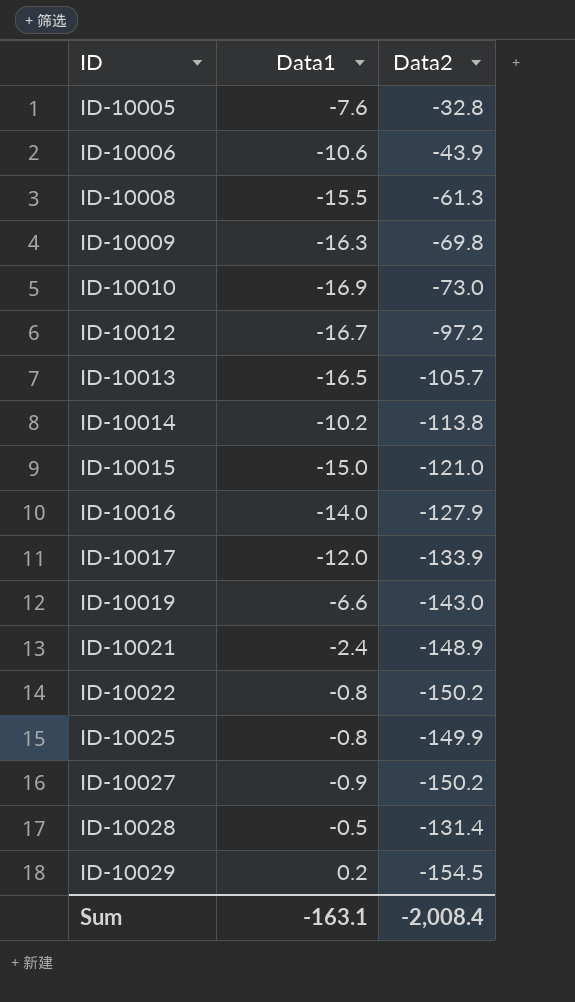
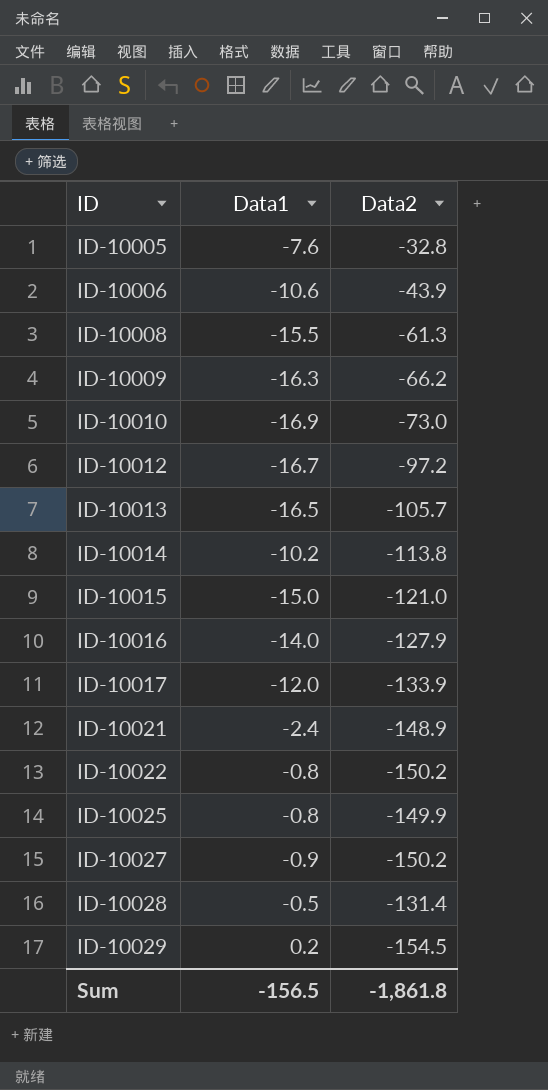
row ID-10019: -6.6 | -143.0 -> none
ID-10009 | Data2: -69.8 -> -66.2
Sum | Data1: -163.1 -> -156.5
Sum | Data2: -2,008.4 -> -1,861.8

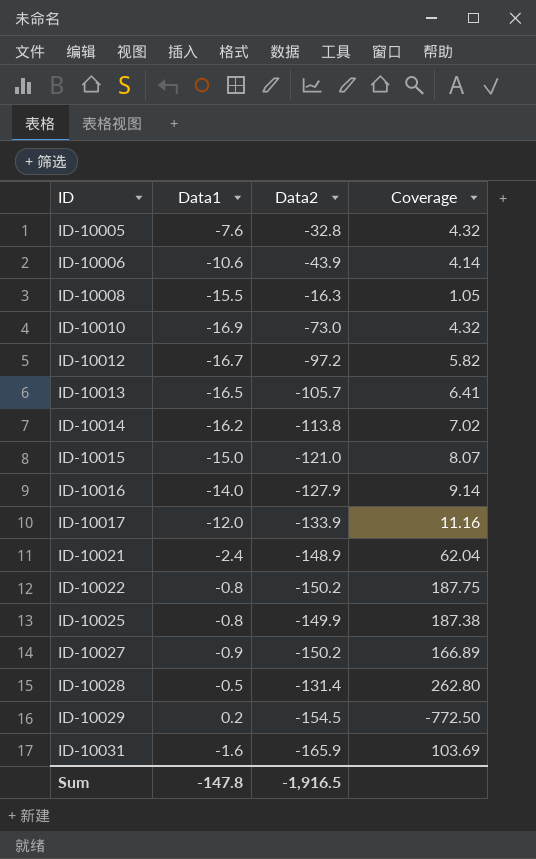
column Coverage | formula: none -> [Data2] / [Data1]
row ID-10009: -16.3 | -66.2 -> none
ID-10008 | Data2: -61.3 -> -16.3
ID-10014 | Data1: -10.2 -> -16.2
row ID-10031: none -> -1.6 | -165.9 | 103.69
Sum | Data1: -156.5 -> -147.8
Sum | Data2: -1,861.8 -> -1,916.5

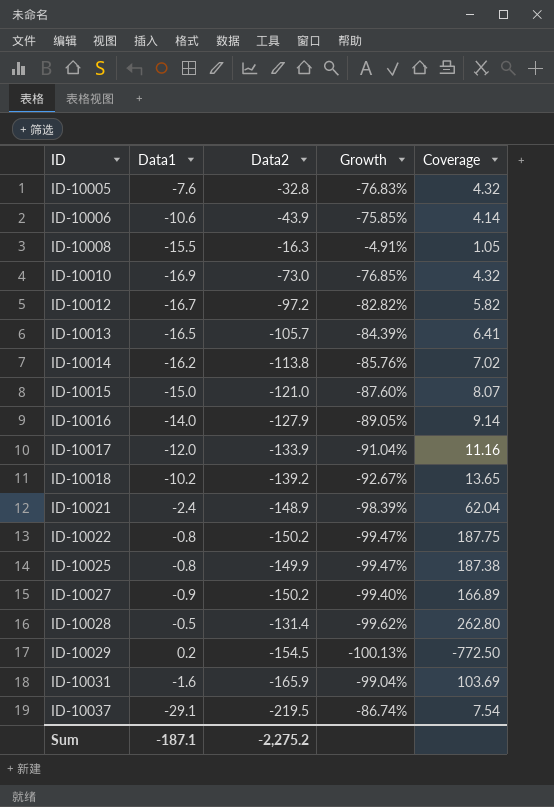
column Growth | formula: none -> ([Data1] - [Data2]) / [Data2]
row ID-10018: none -> -10.2 | -139.2 | -92.67% | 13.65
row ID-10037: none -> -29.1 | -219.5 | -86.74% | 7.54
Sum | Data1: -147.8 -> -187.1
Sum | Data2: -1,916.5 -> -2,275.2

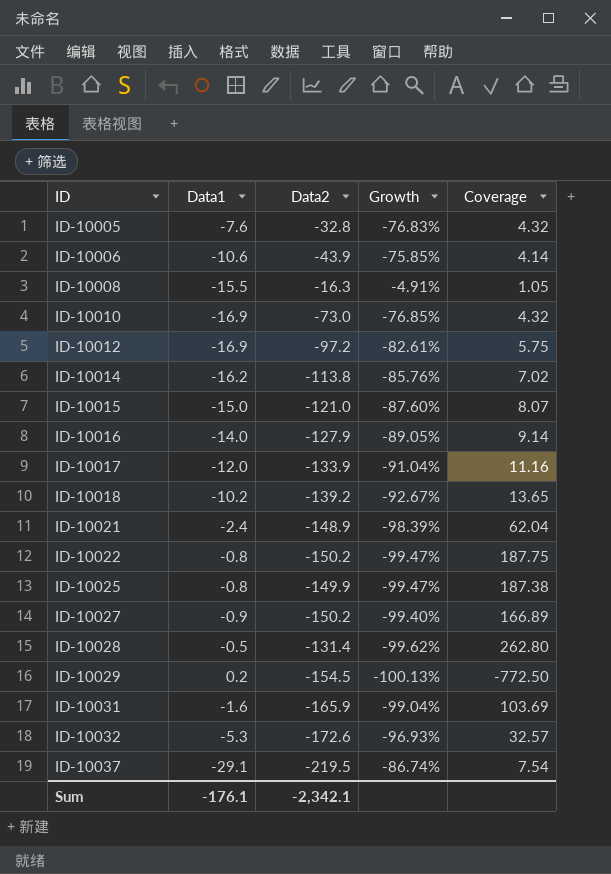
row ID-10013: -16.5 | -105.7 | -84.39% | 6.41 -> none
ID-10012 | Data1: -16.7 -> -16.9
ID-10012 | Growth: -82.82% -> -82.61%
ID-10012 | Coverage: 5.82 -> 5.75
row ID-10032: none -> -5.3 | -172.6 | -96.93% | 32.57
Sum | Data1: -187.1 -> -176.1
Sum | Data2: -2,275.2 -> -2,342.1

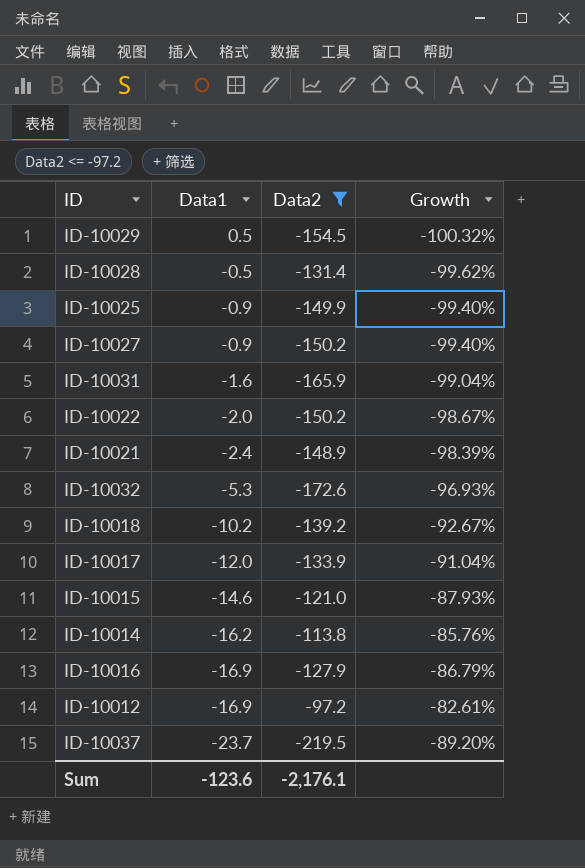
filter: none -> Data2 <= -97.2
row order: ID ascending -> Data1 descending
column Coverage | formula: [Data2] / [Data1] -> none
ID-10029 | Data1: 0.2 -> 0.5
ID-10029 | Growth: -100.13% -> -100.32%
ID-10025 | Data1: -0.8 -> -0.9
ID-10025 | Growth: -99.47% -> -99.40%
ID-10022 | Data1: -0.8 -> -2.0
ID-10022 | Growth: -99.47% -> -98.67%
ID-10015 | Data1: -15.0 -> -14.6
ID-10015 | Growth: -87.60% -> -87.93%
ID-10016 | Data1: -14.0 -> -16.9
ID-10016 | Growth: -89.05% -> -86.79%
ID-10037 | Data1: -29.1 -> -23.7
ID-10037 | Growth: -86.74% -> -89.20%
Sum | Data1: -176.1 -> -123.6
Sum | Data2: -2,342.1 -> -2,176.1

